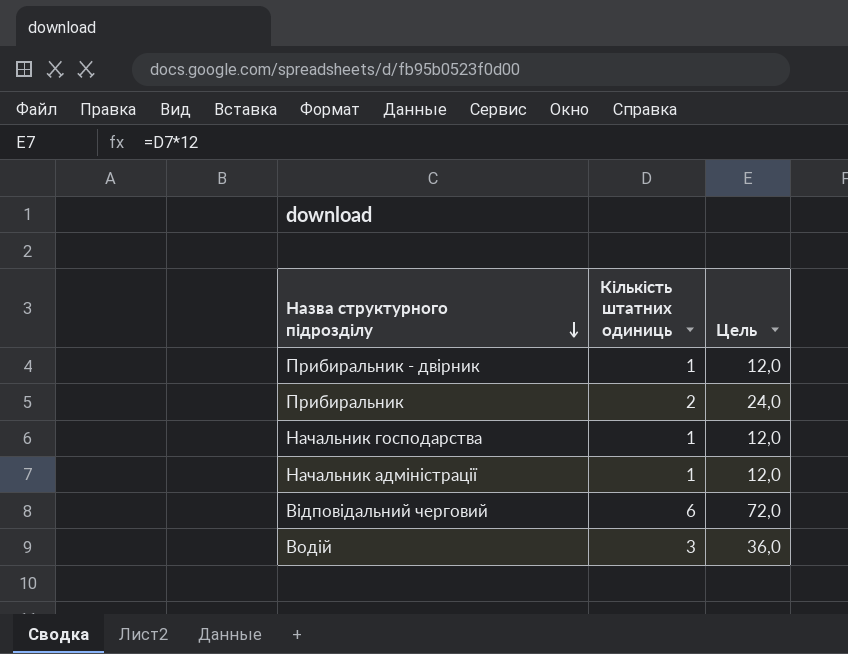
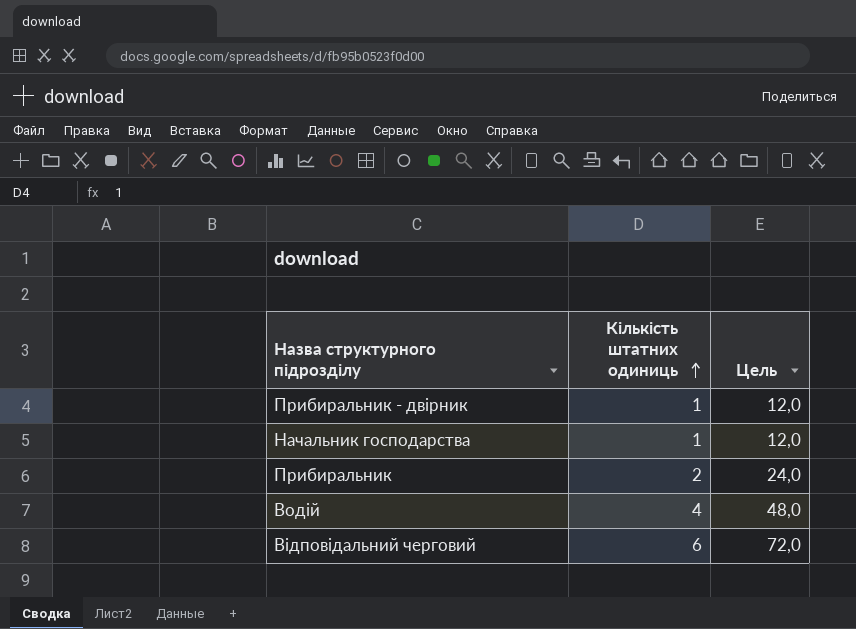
row order: Назва структурного підрозділу descending -> Кількість штатних одиниць ascending
row Начальник адміністрації: 1 | 12,0 -> none
Водій | Кількість штатних одиниць: 3 -> 4
Водій | Цель: 36,0 -> 48,0

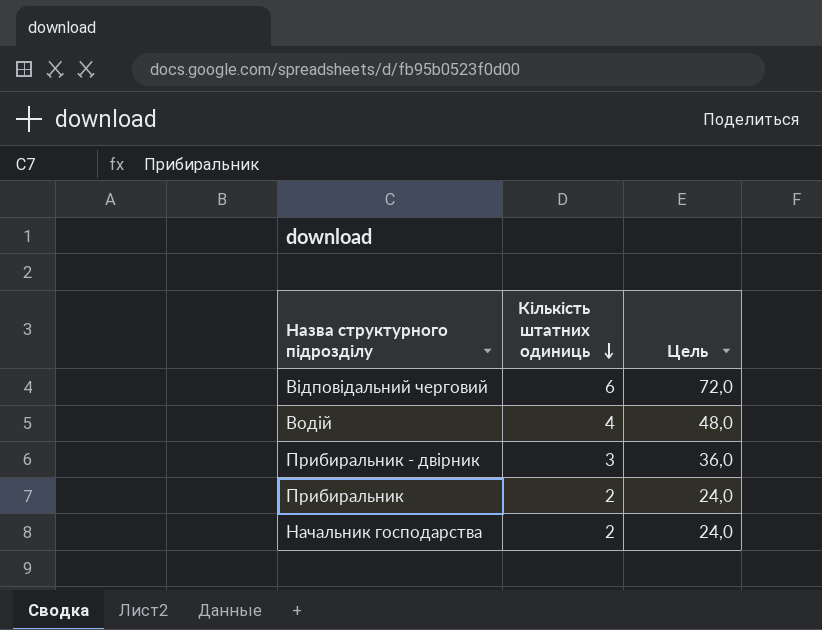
row order: Кількість штатних одиниць ascending -> Кількість штатних одиниць descending
Прибиральник - двірник | Кількість штатних одиниць: 1 -> 3
Прибиральник - двірник | Цель: 12,0 -> 36,0
Начальник господарства | Кількість штатних одиниць: 1 -> 2
Начальник господарства | Цель: 12,0 -> 24,0

